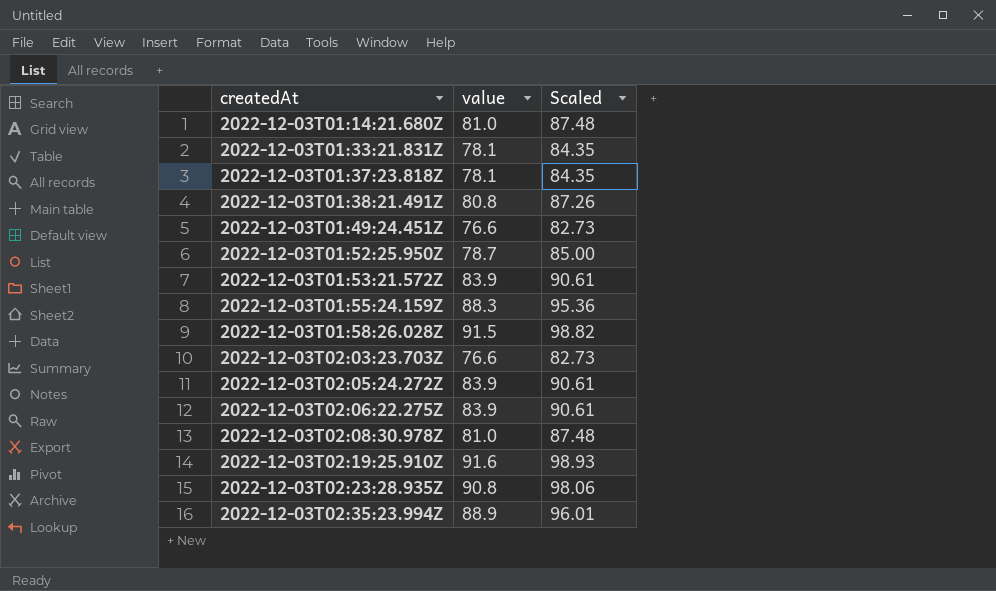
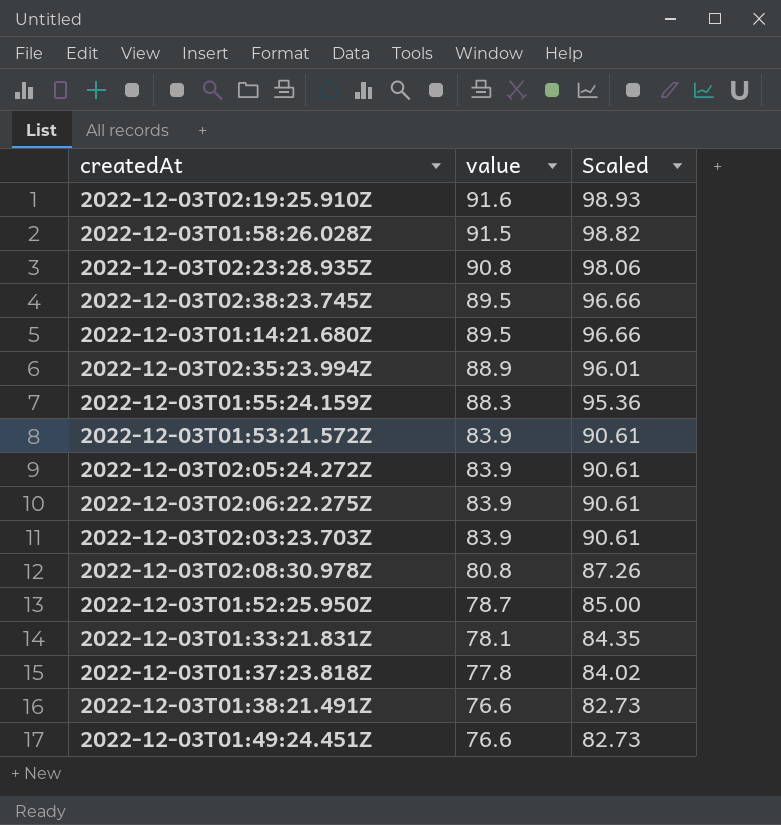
row order: createdAt ascending -> value descending
row 2022-12-03T02:38:23.745Z: none -> 89.5 | 96.66
2022-12-03T01:14:21.680Z | value: 81.0 -> 89.5
2022-12-03T01:14:21.680Z | Scaled: 87.48 -> 96.66
2022-12-03T02:03:23.703Z | value: 76.6 -> 83.9
2022-12-03T02:03:23.703Z | Scaled: 82.73 -> 90.61
2022-12-03T02:08:30.978Z | value: 81.0 -> 80.8
2022-12-03T02:08:30.978Z | Scaled: 87.48 -> 87.26
2022-12-03T01:37:23.818Z | value: 78.1 -> 77.8
2022-12-03T01:37:23.818Z | Scaled: 84.35 -> 84.02
2022-12-03T01:38:21.491Z | value: 80.8 -> 76.6
2022-12-03T01:38:21.491Z | Scaled: 87.26 -> 82.73

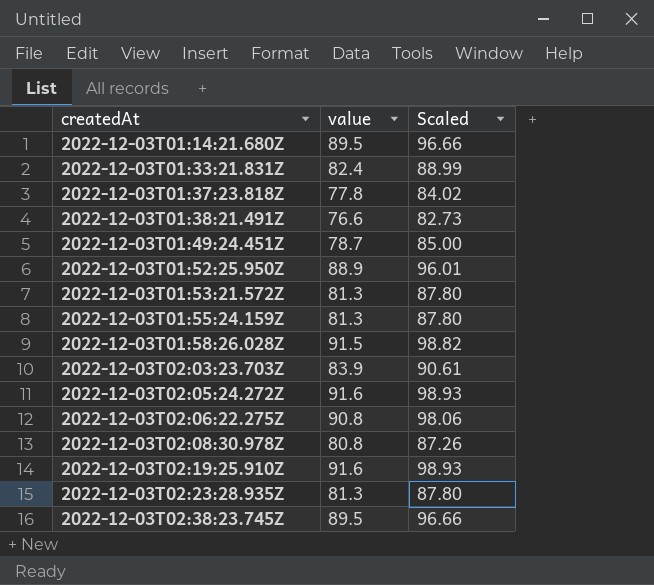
row order: value descending -> createdAt ascending
row 2022-12-03T02:35:23.994Z: 88.9 | 96.01 -> none
2022-12-03T01:33:21.831Z | value: 78.1 -> 82.4
2022-12-03T01:33:21.831Z | Scaled: 84.35 -> 88.99
2022-12-03T01:49:24.451Z | value: 76.6 -> 78.7
2022-12-03T01:49:24.451Z | Scaled: 82.73 -> 85.00
2022-12-03T01:52:25.950Z | value: 78.7 -> 88.9
2022-12-03T01:52:25.950Z | Scaled: 85.00 -> 96.01
2022-12-03T01:53:21.572Z | value: 83.9 -> 81.3
2022-12-03T01:53:21.572Z | Scaled: 90.61 -> 87.80
2022-12-03T01:55:24.159Z | value: 88.3 -> 81.3
2022-12-03T01:55:24.159Z | Scaled: 95.36 -> 87.80
2022-12-03T02:05:24.272Z | value: 83.9 -> 91.6
2022-12-03T02:05:24.272Z | Scaled: 90.61 -> 98.93
2022-12-03T02:06:22.275Z | value: 83.9 -> 90.8
2022-12-03T02:06:22.275Z | Scaled: 90.61 -> 98.06
2022-12-03T02:23:28.935Z | value: 90.8 -> 81.3
2022-12-03T02:23:28.935Z | Scaled: 98.06 -> 87.80

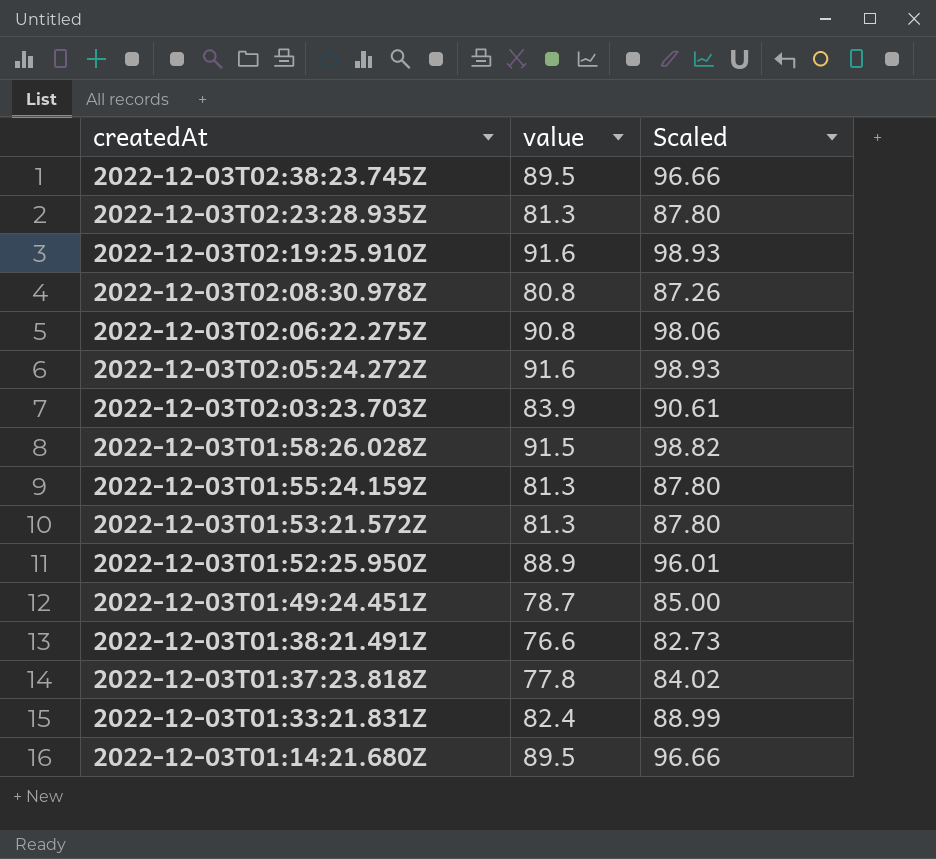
row order: createdAt ascending -> createdAt descending

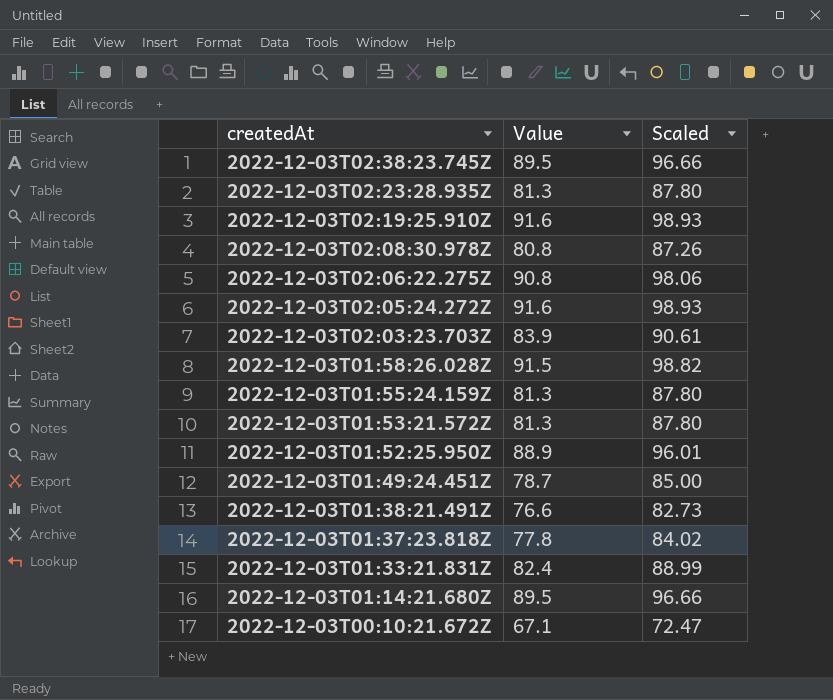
column name: value -> Value
row 2022-12-03T00:10:21.672Z: none -> 67.1 | 72.47

